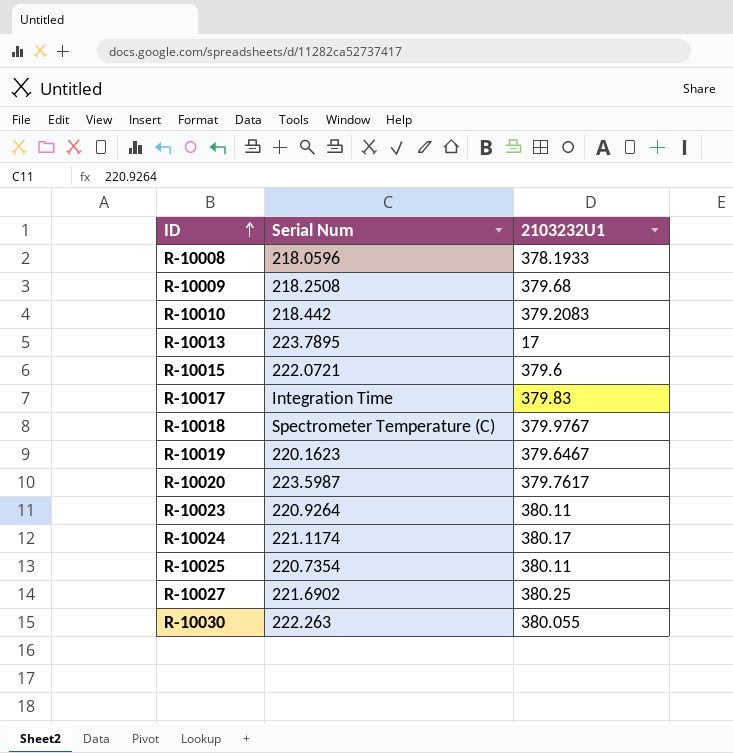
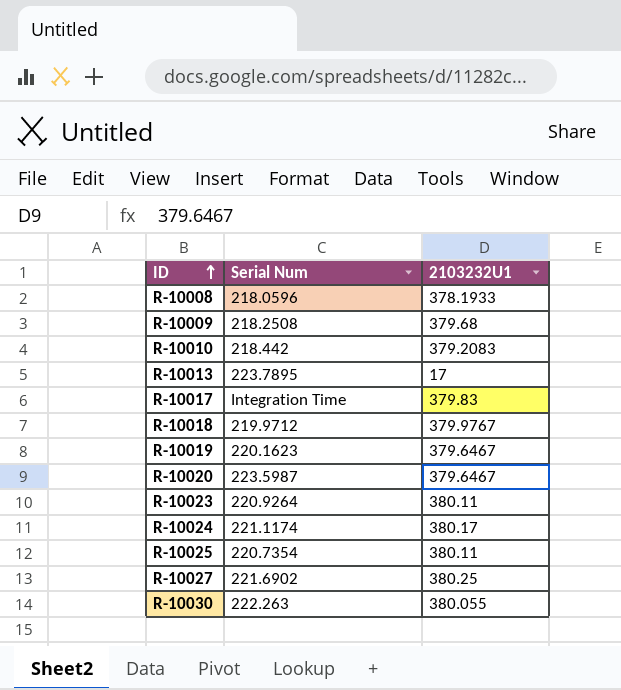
row R-10015: 222.0721 | 379.6 -> none
R-10018 | Serial Num: Spectrometer Temperature (C) -> 219.9712
R-10020 | 2103232U1: 379.7617 -> 379.6467

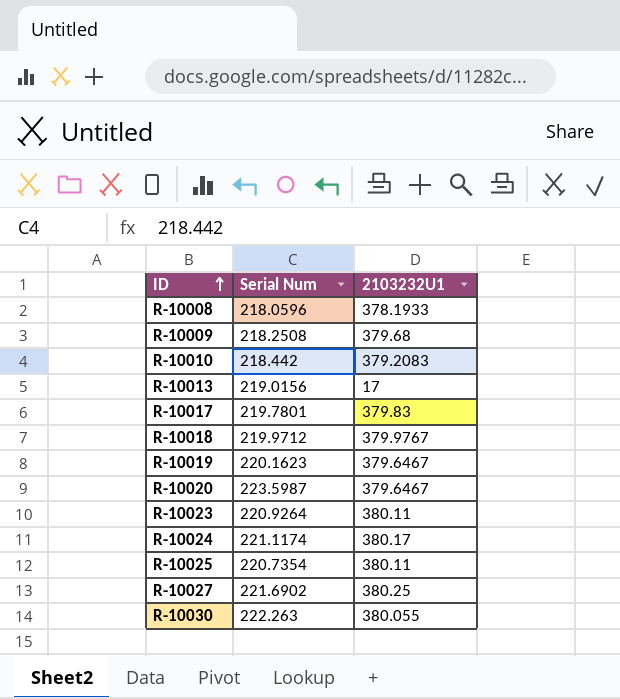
R-10013 | Serial Num: 223.7895 -> 219.0156
R-10017 | Serial Num: Integration Time -> 219.7801

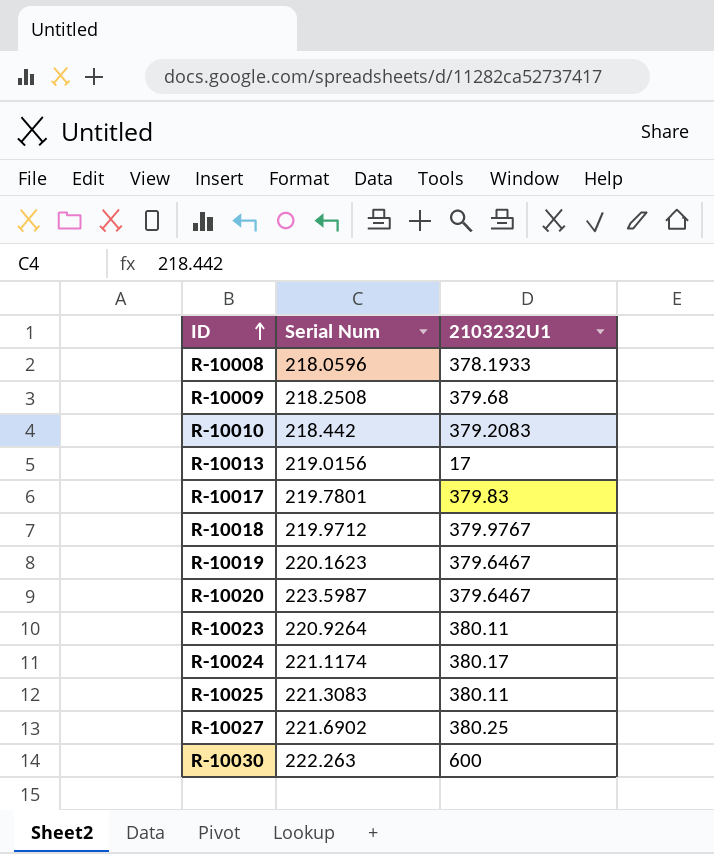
R-10025 | Serial Num: 220.7354 -> 221.3083
R-10030 | 2103232U1: 380.055 -> 600

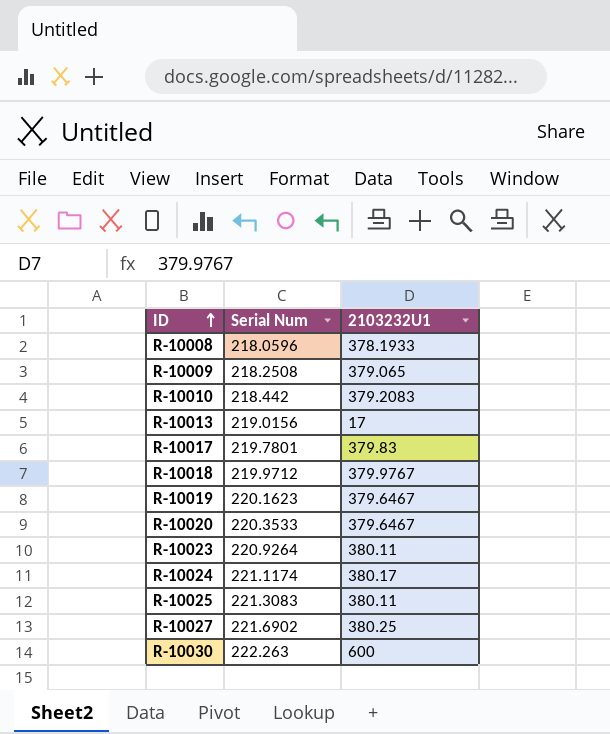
R-10009 | 2103232U1: 379.68 -> 379.065
R-10020 | Serial Num: 223.5987 -> 220.3533

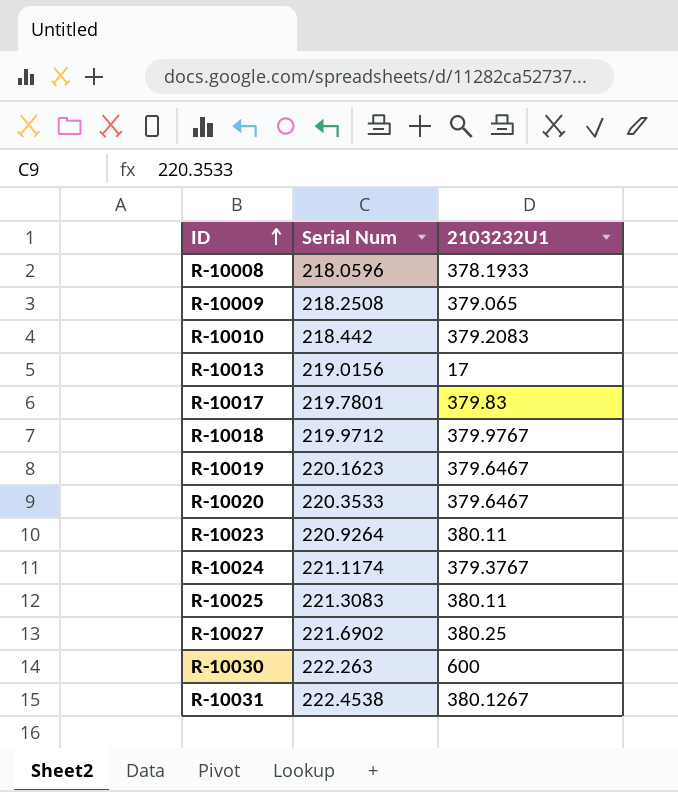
R-10024 | 2103232U1: 380.17 -> 379.3767
row R-10031: none -> 222.4538 | 380.1267

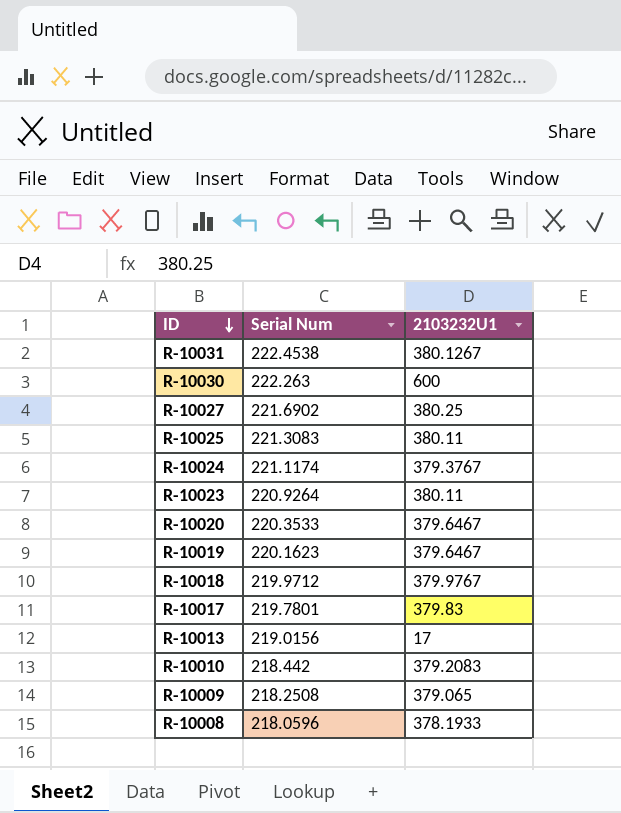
row order: ID ascending -> ID descending

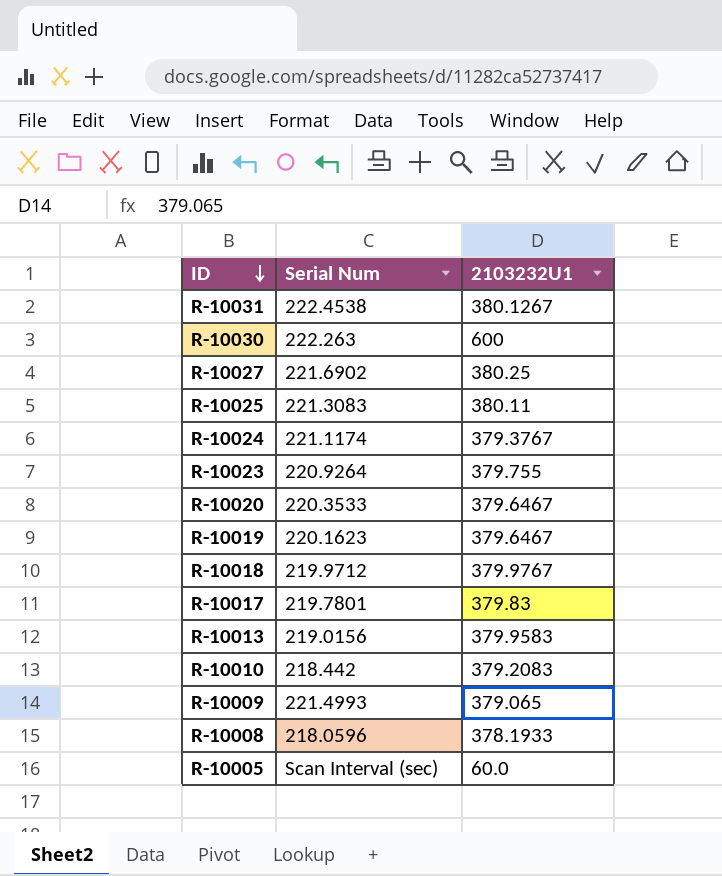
R-10023 | 2103232U1: 380.11 -> 379.755
R-10013 | 2103232U1: 17 -> 379.9583
R-10009 | Serial Num: 218.2508 -> 221.4993
row R-10005: none -> Scan Interval (sec) | 60.0

